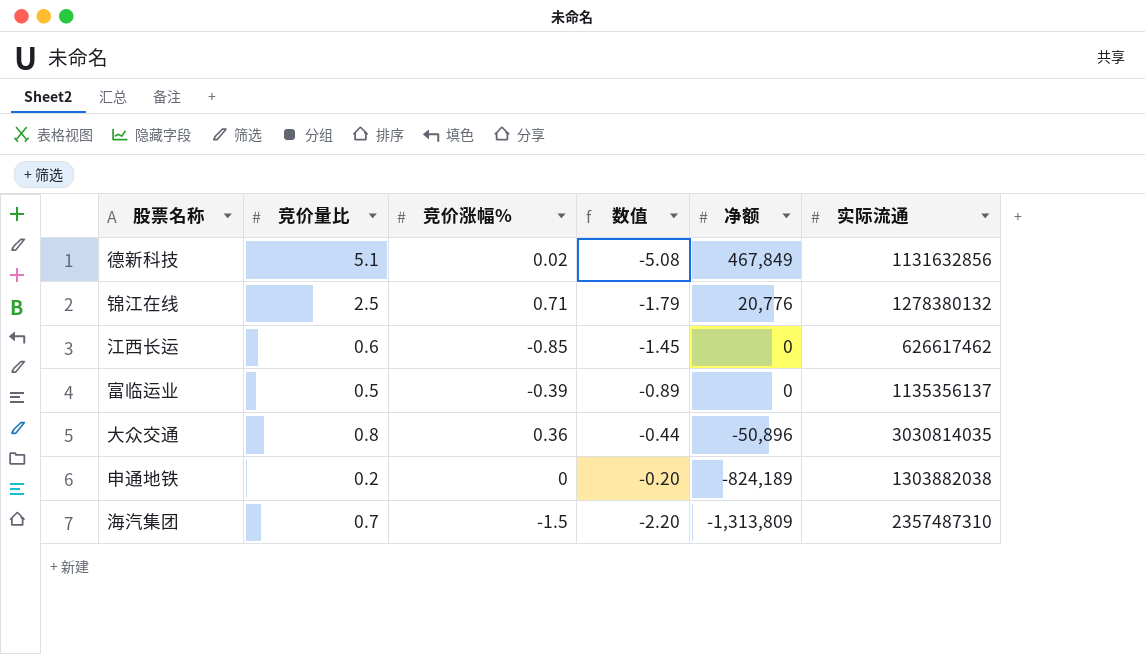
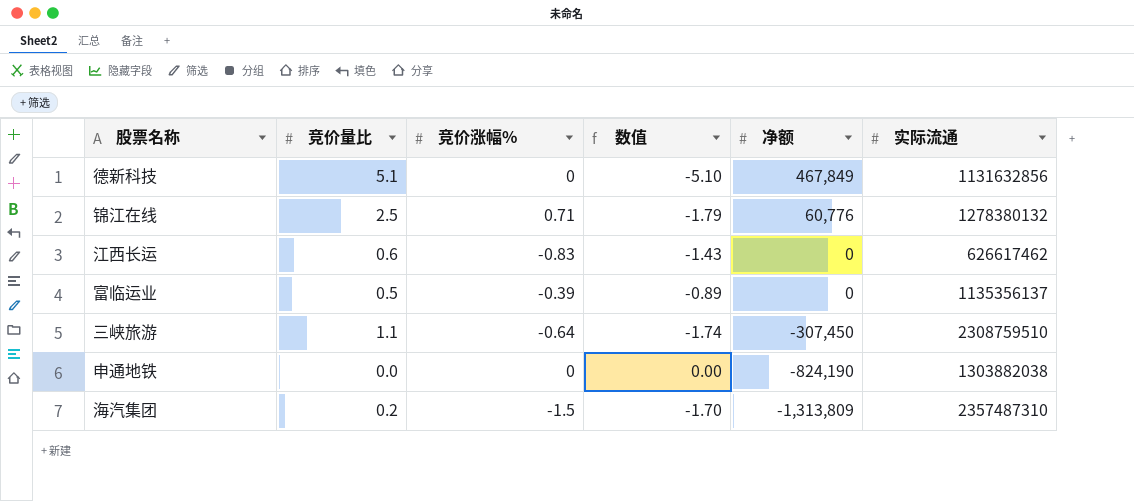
row 大众交通: 0.8 | 0.36 | -0.44 | -50,896 | 3030814035 -> none
德新科技 | 竞价涨幅%: 0.02 -> 0
德新科技 | 数值: -5.08 -> -5.10
锦江在线 | 净额: 20,776 -> 60,776
江西长运 | 竞价涨幅%: -0.85 -> -0.83
江西长运 | 数值: -1.45 -> -1.43
row 三峡旅游: none -> 1.1 | -0.64 | -1.74 | -307,450 | 2308759510
申通地铁 | 竞价量比: 0.2 -> 0.0
申通地铁 | 数值: -0.20 -> 0.00
申通地铁 | 净额: -824,189 -> -824,190
海汽集团 | 竞价量比: 0.7 -> 0.2
海汽集团 | 数值: -2.20 -> -1.70

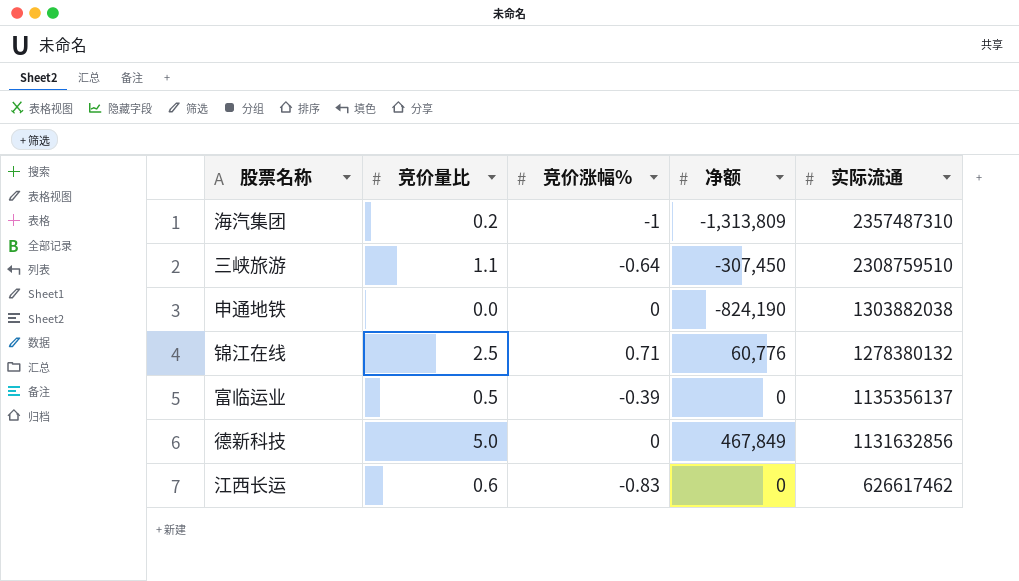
row order: 净额 descending -> 实际流通 descending
column 数值 | formula: [竞价涨幅%] - [竞价量比] -> none
海汽集团 | 竞价涨幅%: -1.5 -> -1
德新科技 | 竞价量比: 5.1 -> 5.0

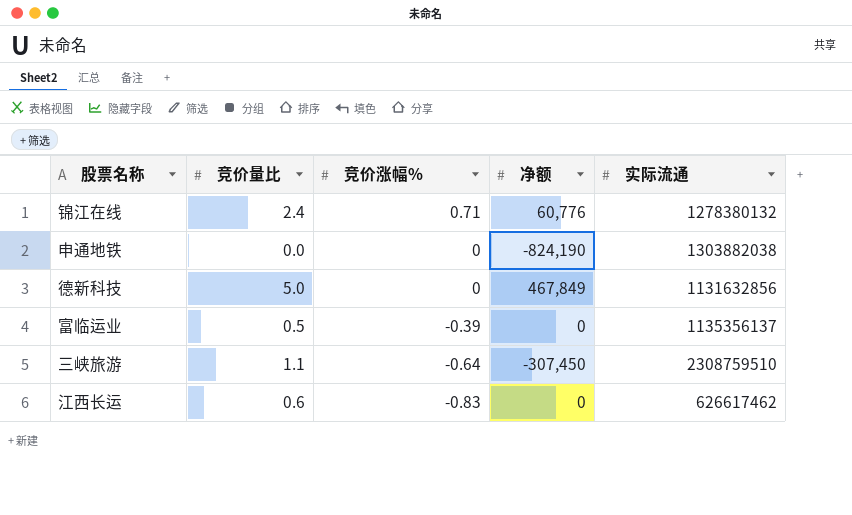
row order: 实际流通 descending -> 竞价涨幅% descending
row 海汽集团: 0.2 | -1 | -1,313,809 | 2357487310 -> none
锦江在线 | 竞价量比: 2.5 -> 2.4

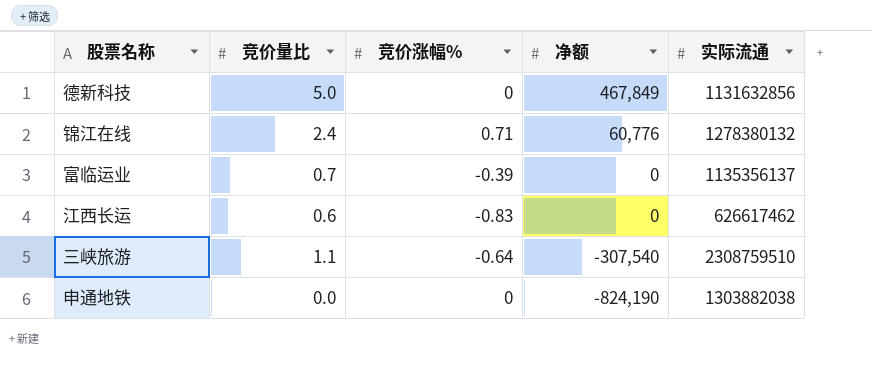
row order: 竞价涨幅% descending -> 净额 descending
富临运业 | 竞价量比: 0.5 -> 0.7
三峡旅游 | 净额: -307,450 -> -307,540

